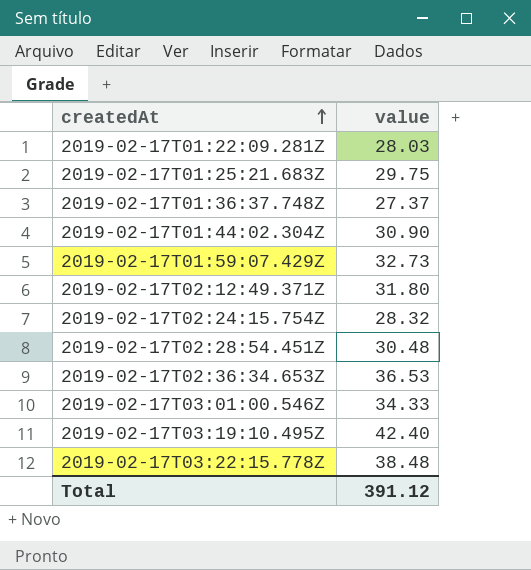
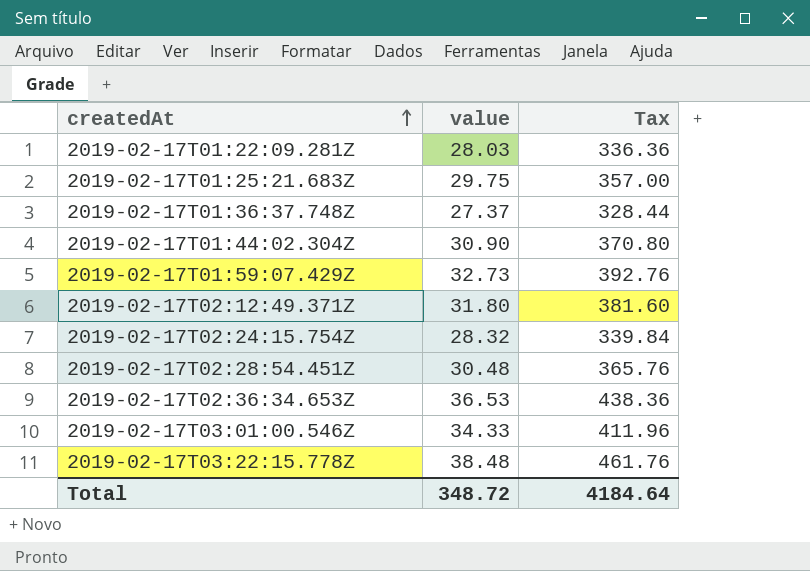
column Tax | formula: none -> [value] * 12
row 2019-02-17T03:19:10.495Z: 42.40 -> none
Total | value: 391.12 -> 348.72

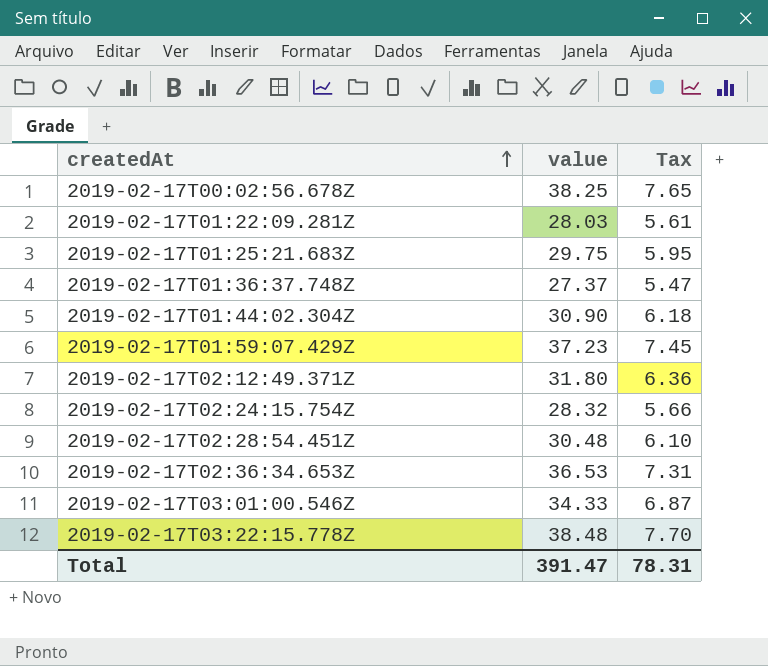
column Tax | formula: [value] * 12 -> [value] * 0.2
row 2019-02-17T00:02:56.678Z: none -> 38.25 | 7.65
2019-02-17T01:59:07.429Z | value: 32.73 -> 37.23
Total | value: 348.72 -> 391.47
Total | Tax: 4184.64 -> 78.31

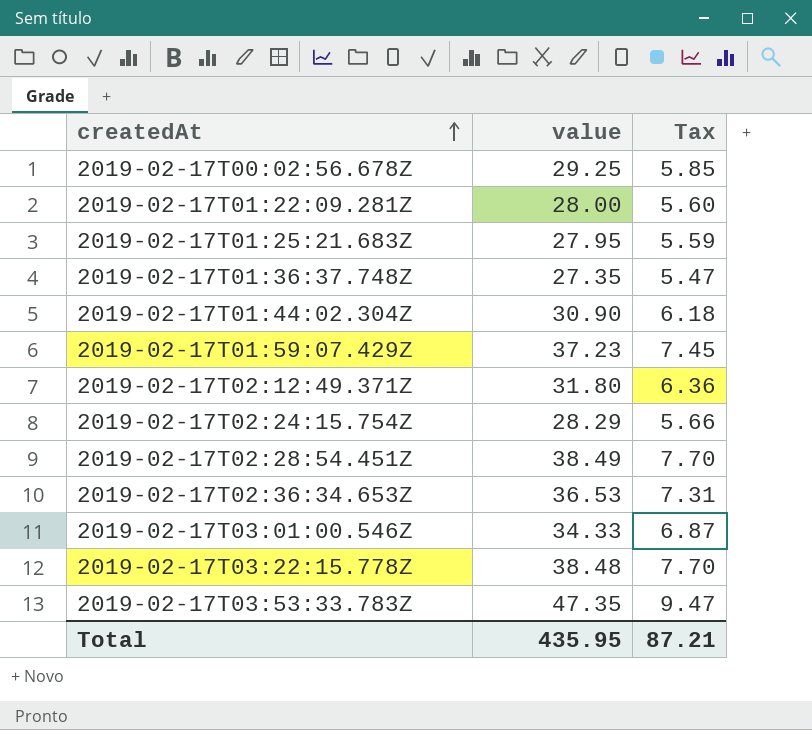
2019-02-17T00:02:56.678Z | value: 38.25 -> 29.25
2019-02-17T00:02:56.678Z | Tax: 7.65 -> 5.85
2019-02-17T01:22:09.281Z | value: 28.03 -> 28.00
2019-02-17T01:22:09.281Z | Tax: 5.61 -> 5.60
2019-02-17T01:25:21.683Z | value: 29.75 -> 27.95
2019-02-17T01:25:21.683Z | Tax: 5.95 -> 5.59
2019-02-17T01:36:37.748Z | value: 27.37 -> 27.35
2019-02-17T02:24:15.754Z | value: 28.32 -> 28.29
2019-02-17T02:28:54.451Z | value: 30.48 -> 38.49
2019-02-17T02:28:54.451Z | Tax: 6.10 -> 7.70
row 2019-02-17T03:53:33.783Z: none -> 47.35 | 9.47
Total | value: 391.47 -> 435.95
Total | Tax: 78.31 -> 87.21

